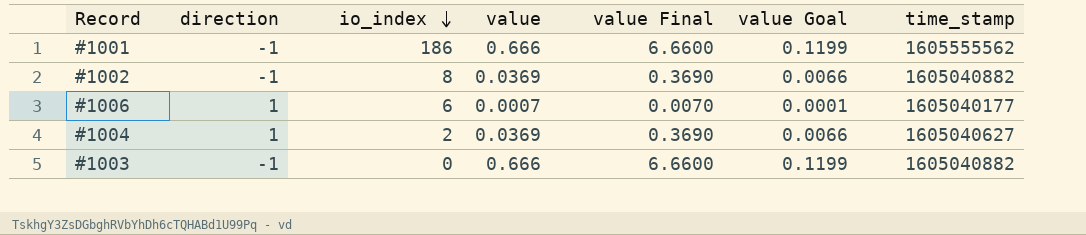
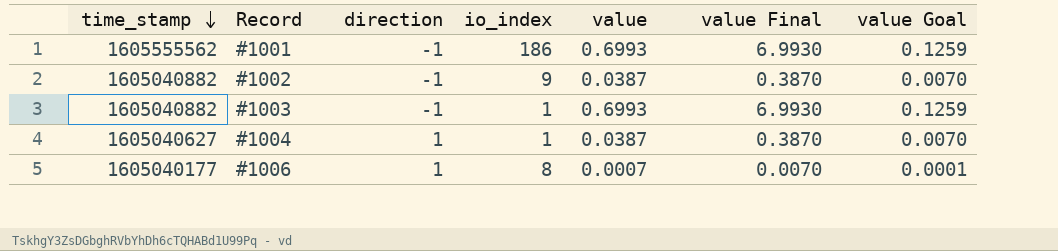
row order: io_index descending -> time_stamp descending
column time_stamp | position: 7 -> 1
#1001 | value: 0.666 -> 0.6993
#1001 | value Final: 6.6600 -> 6.9930
#1001 | value Goal: 0.1199 -> 0.1259
#1002 | io_index: 8 -> 9
#1002 | value: 0.0369 -> 0.0387
#1002 | value Final: 0.3690 -> 0.3870
#1002 | value Goal: 0.0066 -> 0.0070
#1003 | io_index: 0 -> 1
#1003 | value: 0.666 -> 0.6993
#1003 | value Final: 6.6600 -> 6.9930
#1003 | value Goal: 0.1199 -> 0.1259
#1004 | io_index: 2 -> 1
#1004 | value: 0.0369 -> 0.0387
#1004 | value Final: 0.3690 -> 0.3870
#1004 | value Goal: 0.0066 -> 0.0070
#1006 | io_index: 6 -> 8

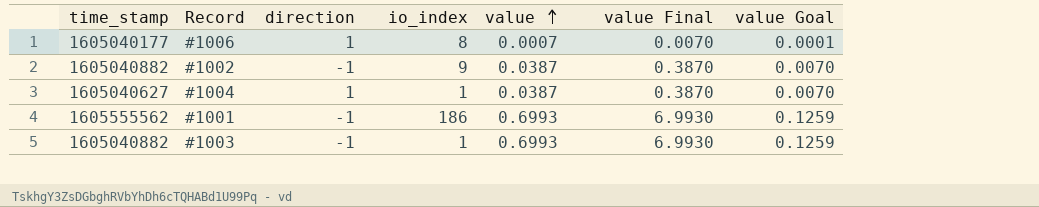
row order: time_stamp descending -> value ascending

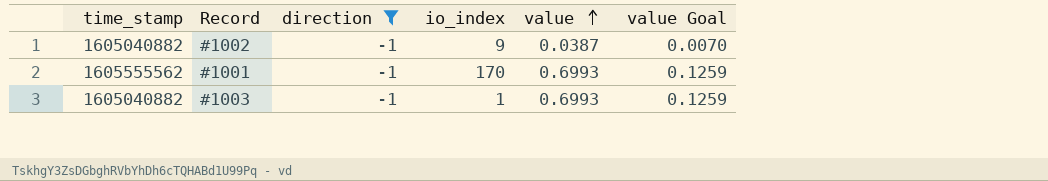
filter: none -> direction = -1
column value Final | formula: [value] * 10 -> none
#1001 | io_index: 186 -> 170

